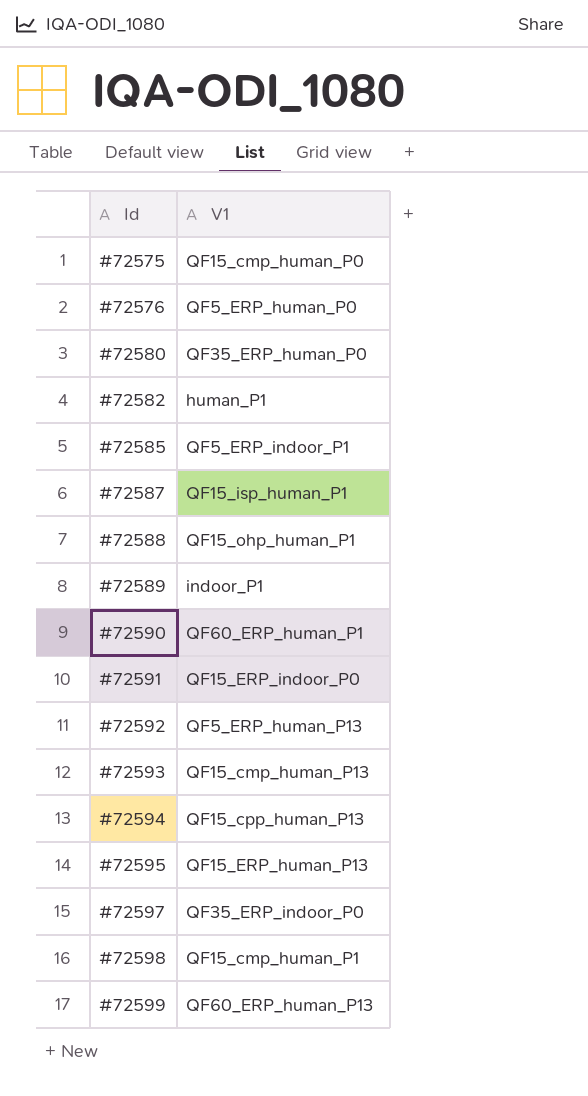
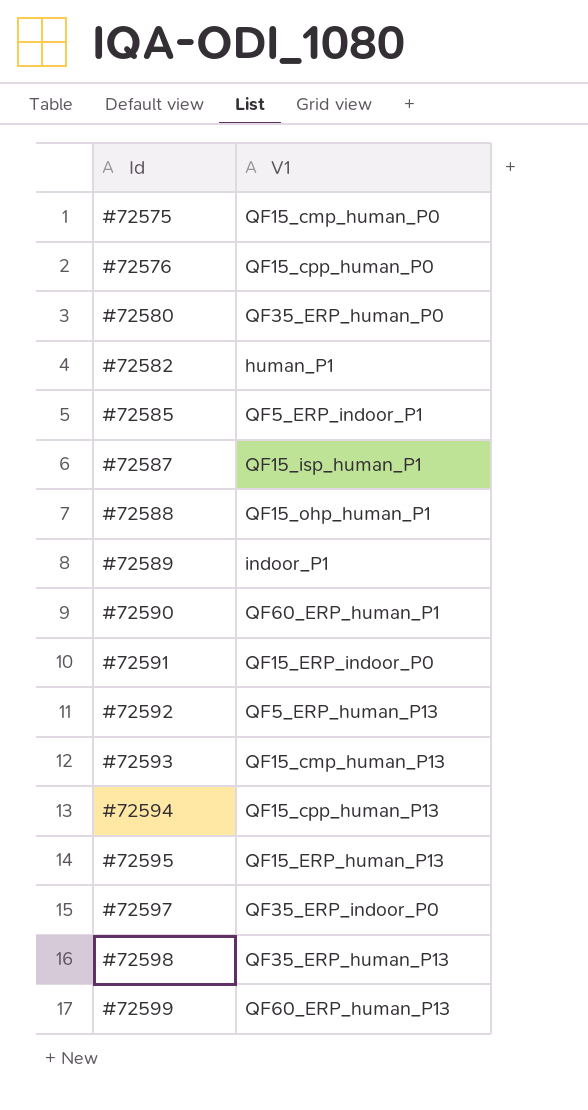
#72576 | V1: QF5_ERP_human_P0 -> QF15_cpp_human_P0
#72598 | V1: QF15_cmp_human_P1 -> QF35_ERP_human_P13

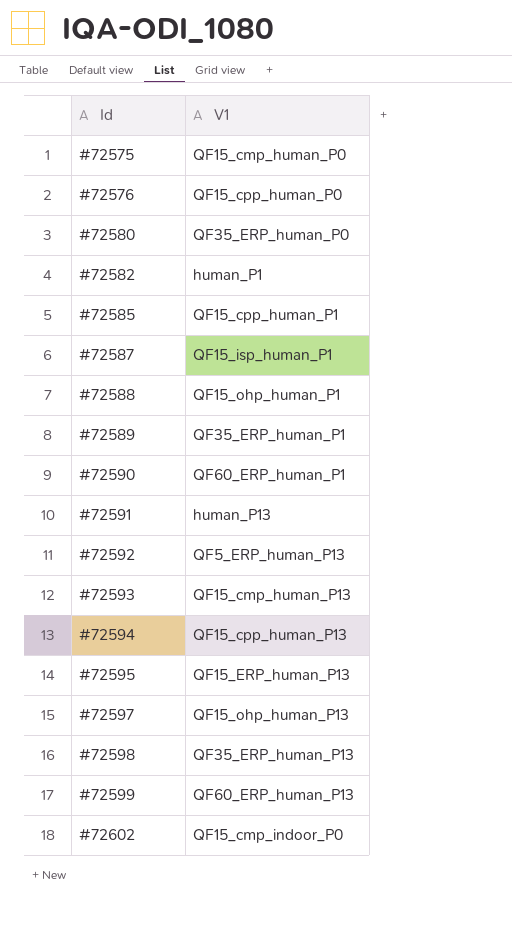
#72585 | V1: QF5_ERP_indoor_P1 -> QF15_cpp_human_P1
#72589 | V1: indoor_P1 -> QF35_ERP_human_P1
#72591 | V1: QF15_ERP_indoor_P0 -> human_P13
#72597 | V1: QF35_ERP_indoor_P0 -> QF15_ohp_human_P13
row #72602: none -> QF15_cmp_indoor_P0

